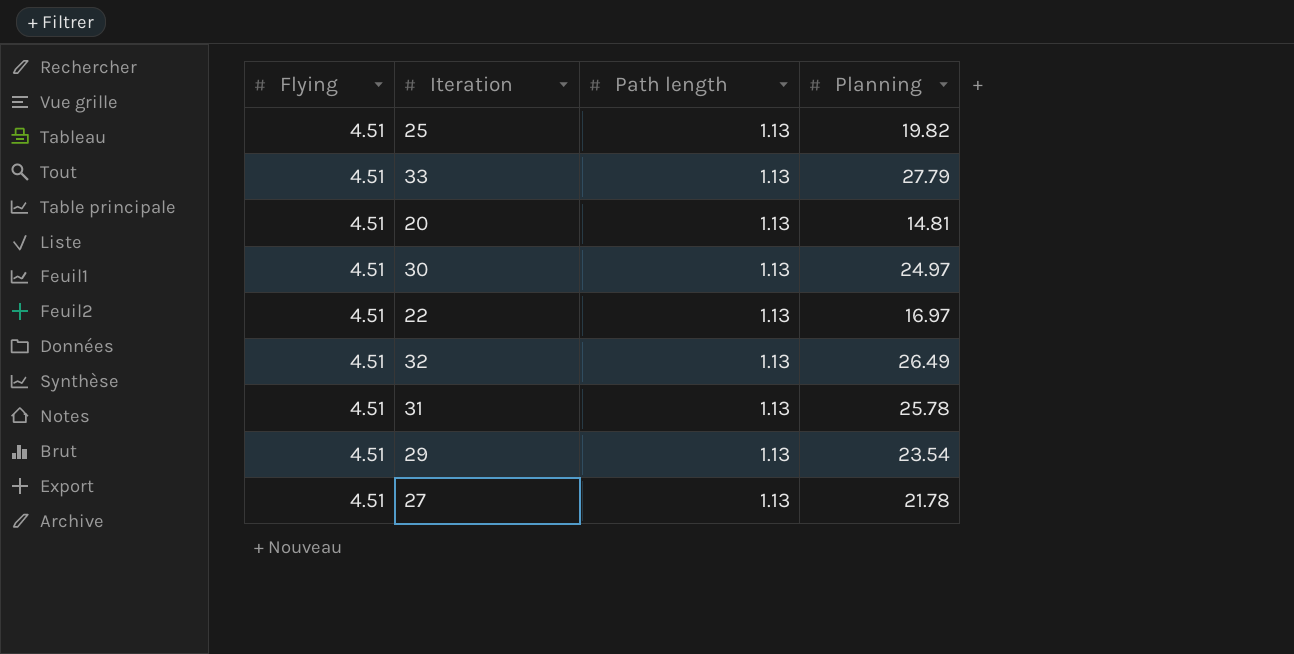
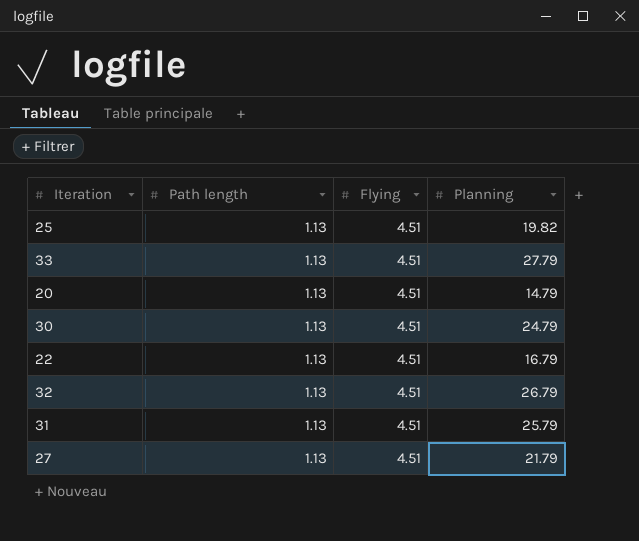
column Flying | position: 1 -> 3
row 29: 4.51 | 1.13 | 23.54 -> none
20 | Planning: 14.81 -> 14.79
30 | Planning: 24.97 -> 24.79
22 | Planning: 16.97 -> 16.79
32 | Planning: 26.49 -> 26.79
31 | Planning: 25.78 -> 25.79
27 | Planning: 21.78 -> 21.79

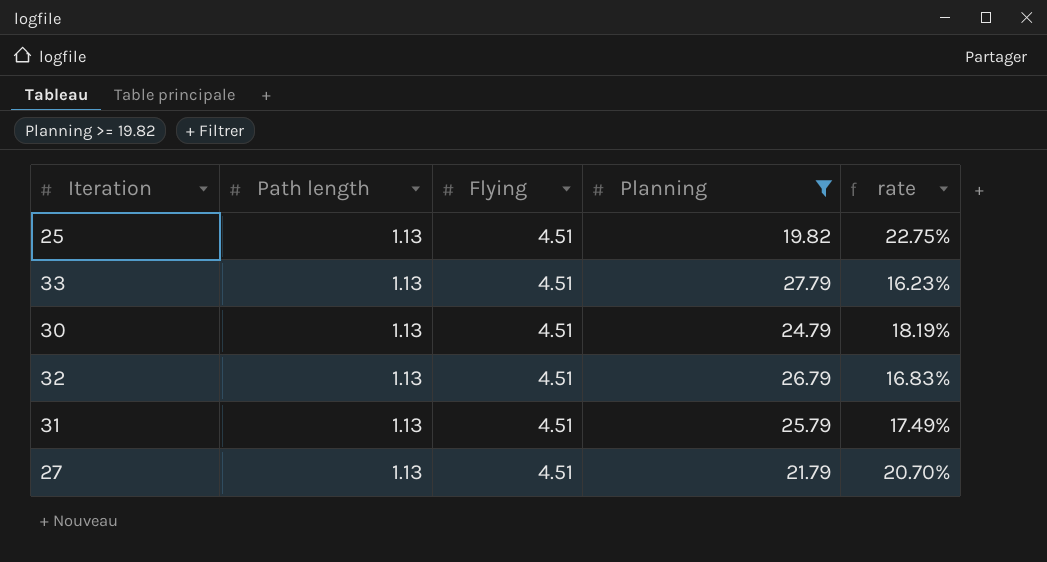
filter: none -> Planning >= 19.82
column rate | formula: none -> [Flying] / [Planning]

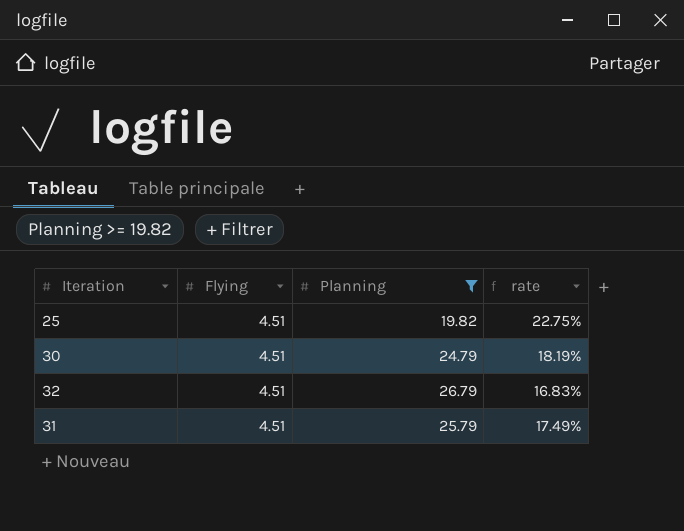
column Path length | position: 2 -> none
row 33: 1.13 | 4.51 | 27.79 | 16.23% -> none
row 27: 1.13 | 4.51 | 21.79 | 20.70% -> none

